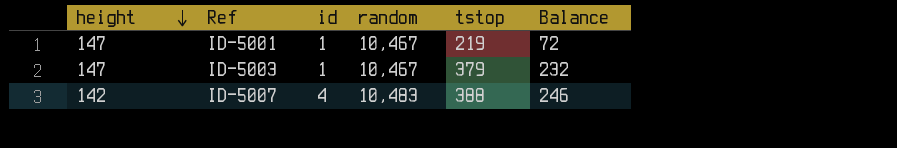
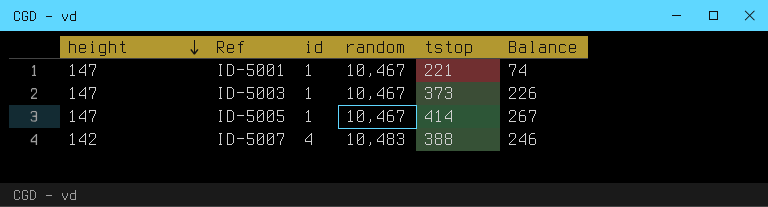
ID-5001 | tstop: 219 -> 221
ID-5001 | Balance: 72 -> 74
ID-5003 | tstop: 379 -> 373
ID-5003 | Balance: 232 -> 226
row ID-5005: none -> 147 | 1 | 10,467 | 414 | 267

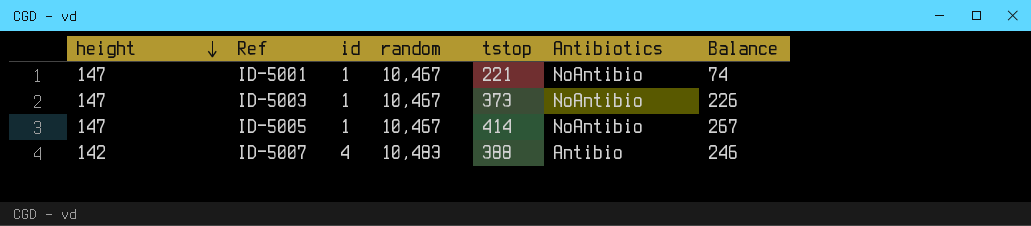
column Antibiotics | position: none -> 6

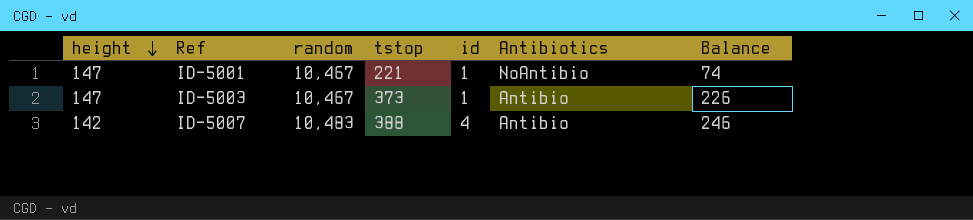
column id | position: 3 -> 5
row ID-5005: 147 | 1 | 10,467 | 414 | NoAntibio | 267 -> none
ID-5003 | Antibiotics: NoAntibio -> Antibio

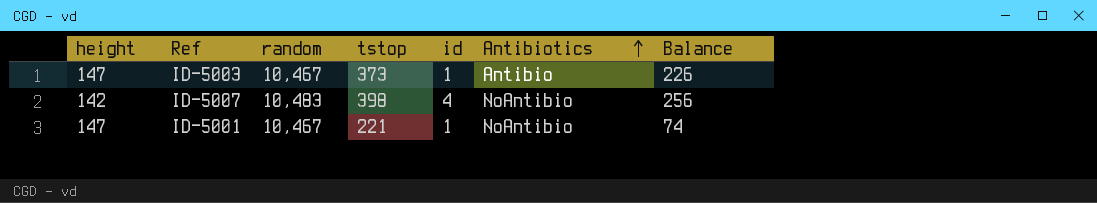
row order: height descending -> Antibiotics ascending
ID-5007 | tstop: 388 -> 398
ID-5007 | Antibiotics: Antibio -> NoAntibio
ID-5007 | Balance: 246 -> 256

